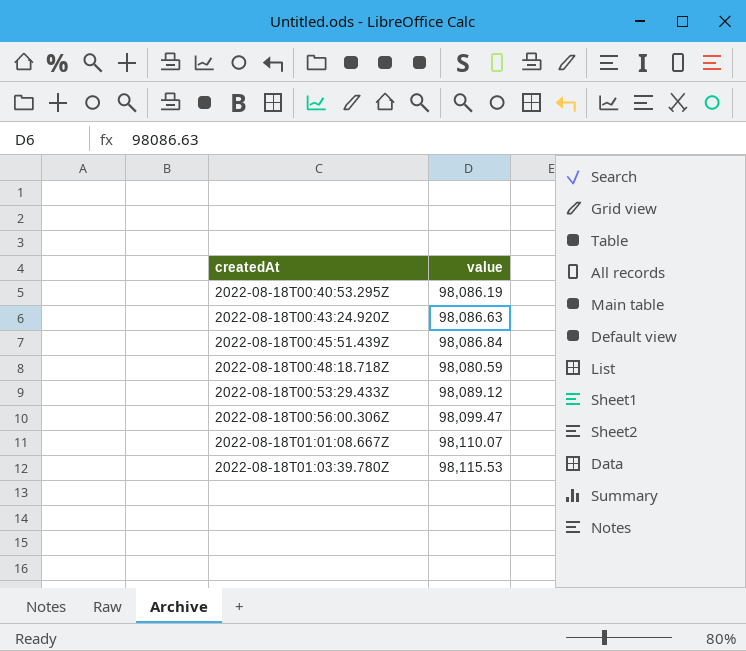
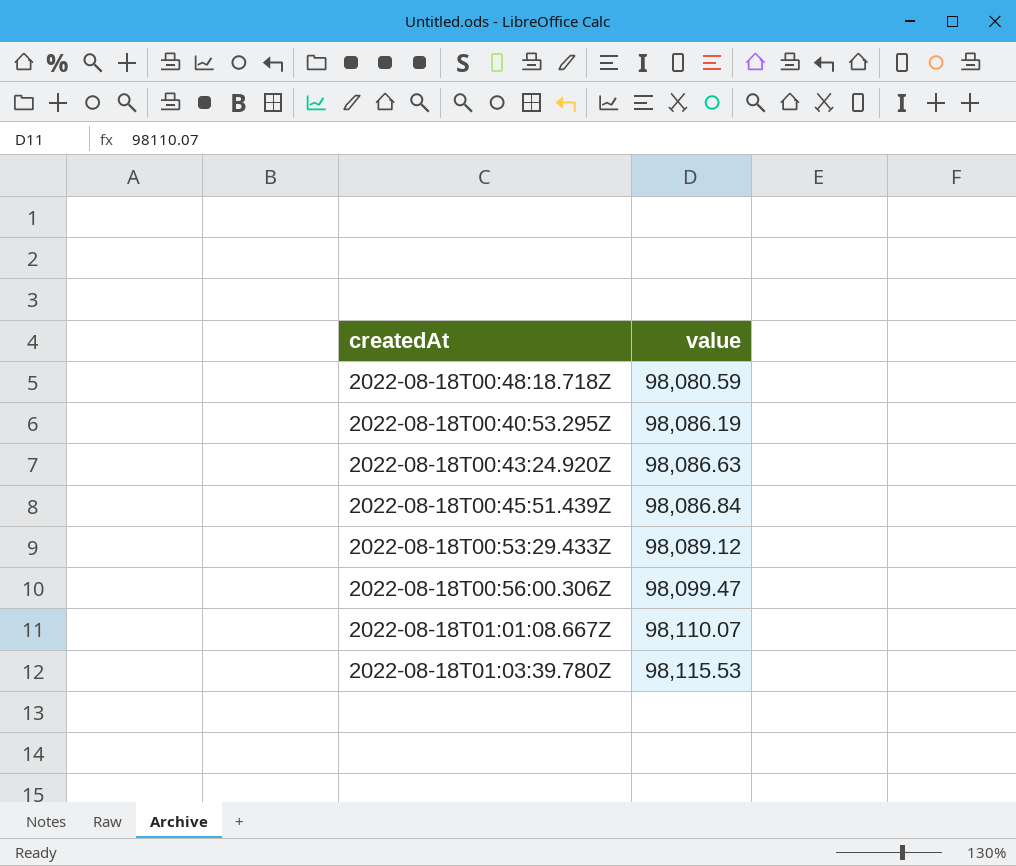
row order: createdAt ascending -> value ascending

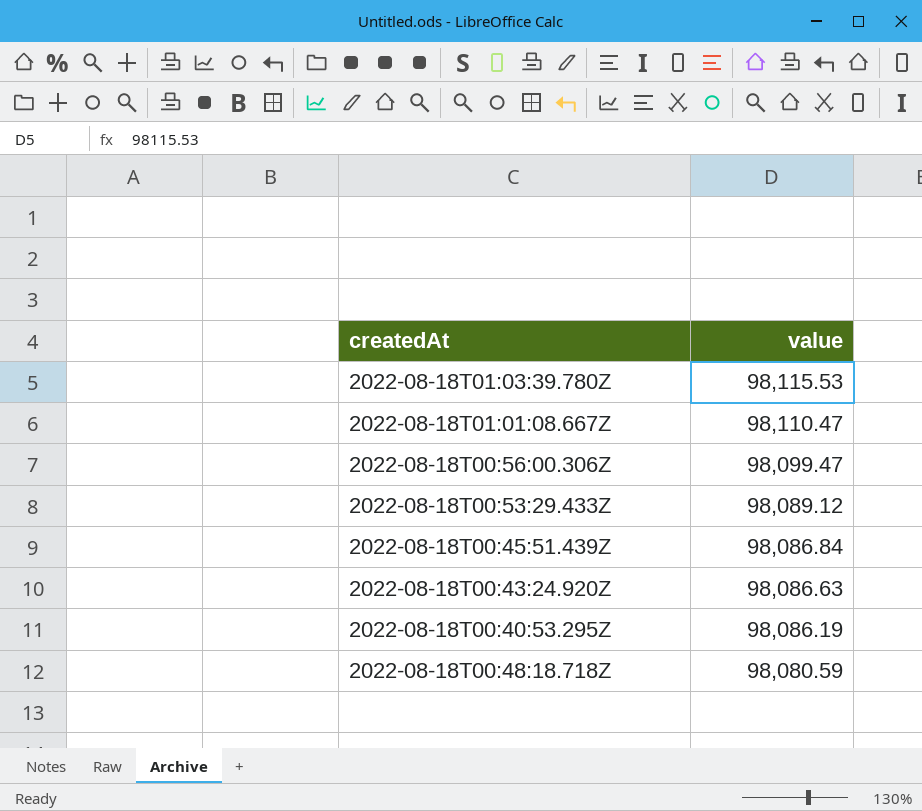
row order: value ascending -> value descending
2022-08-18T01:01:08.667Z | value: 98,110.07 -> 98,110.47

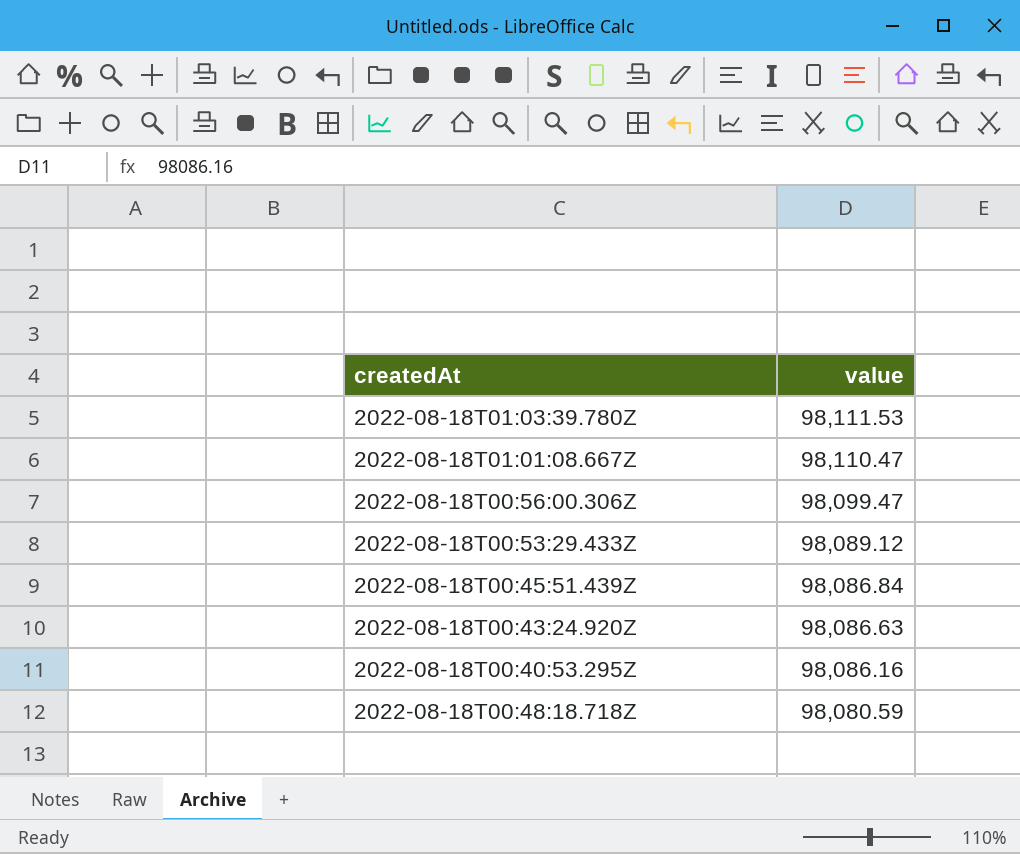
2022-08-18T01:03:39.780Z | value: 98,115.53 -> 98,111.53
2022-08-18T00:40:53.295Z | value: 98,086.19 -> 98,086.16

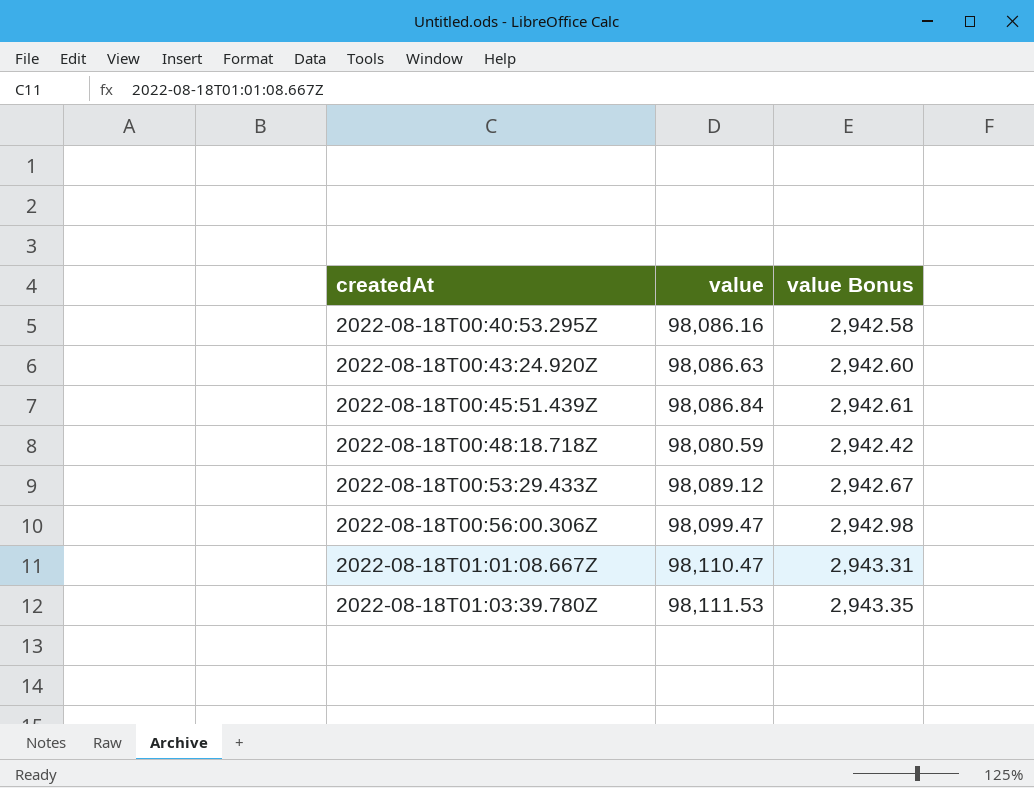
row order: value descending -> createdAt ascending
column value Bonus | formula: none -> [value] * 0.03

